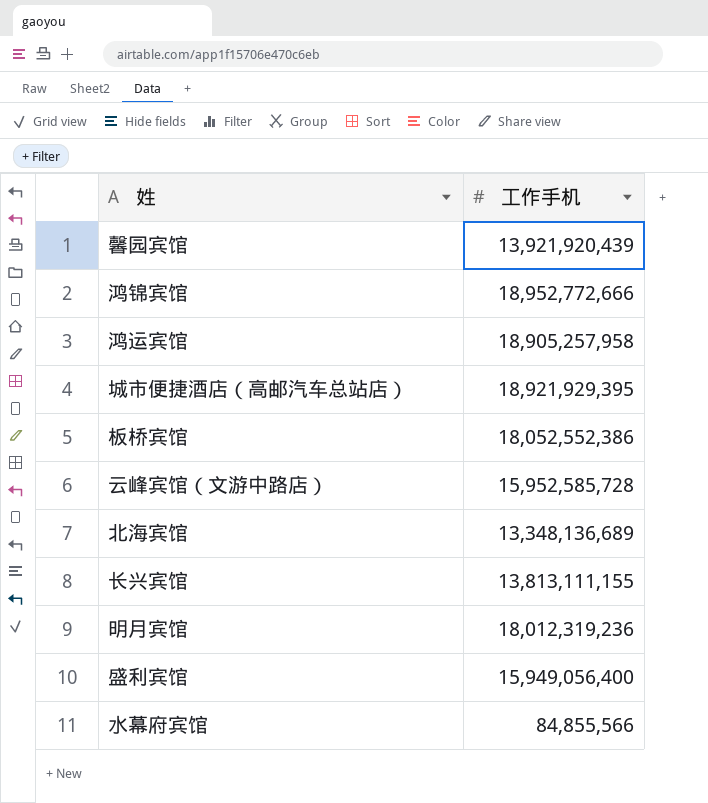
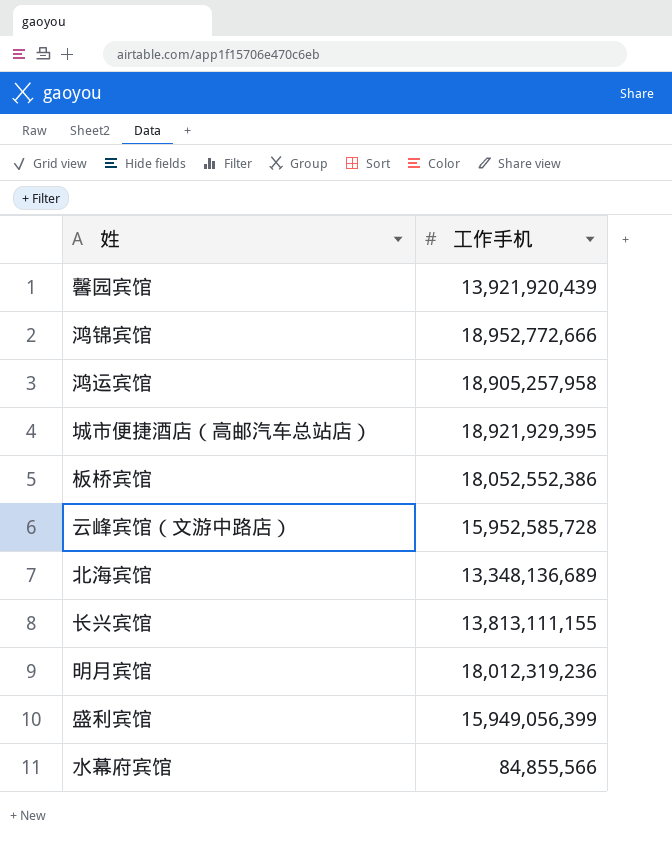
盛利宾馆 | 工作手机: 15,949,056,400 -> 15,949,056,399

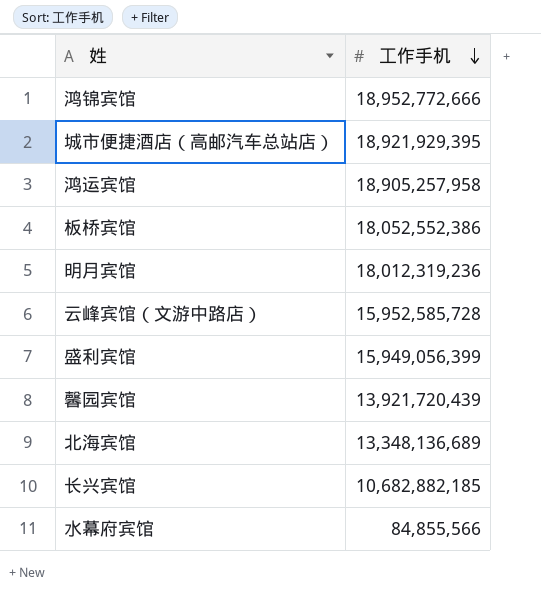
row order: none -> 工作手机 descending
馨园宾馆 | 工作手机: 13,921,920,439 -> 13,921,720,439
长兴宾馆 | 工作手机: 13,813,111,155 -> 10,682,882,185

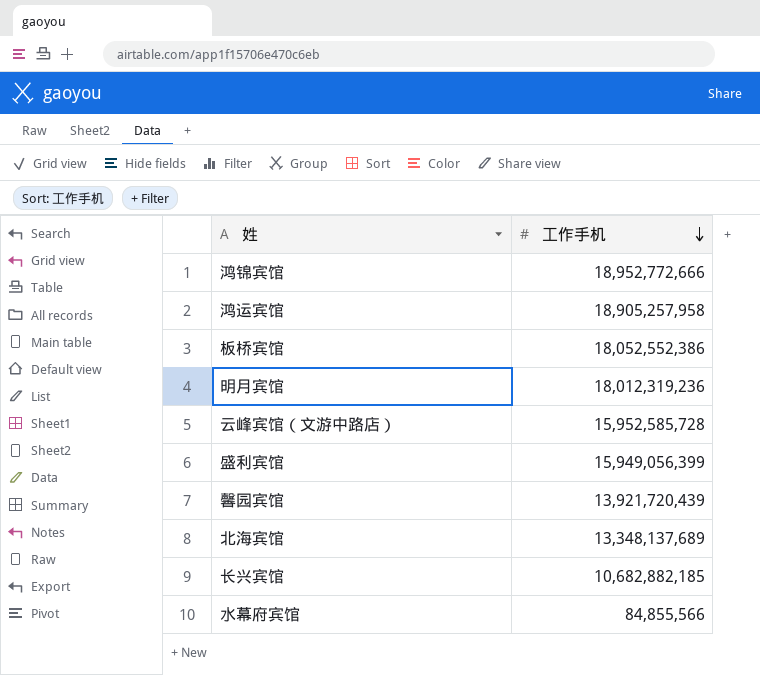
row 城市便捷酒店（高邮汽车总站店）: 18,921,929,395 -> none
北海宾馆 | 工作手机: 13,348,136,689 -> 13,348,137,689

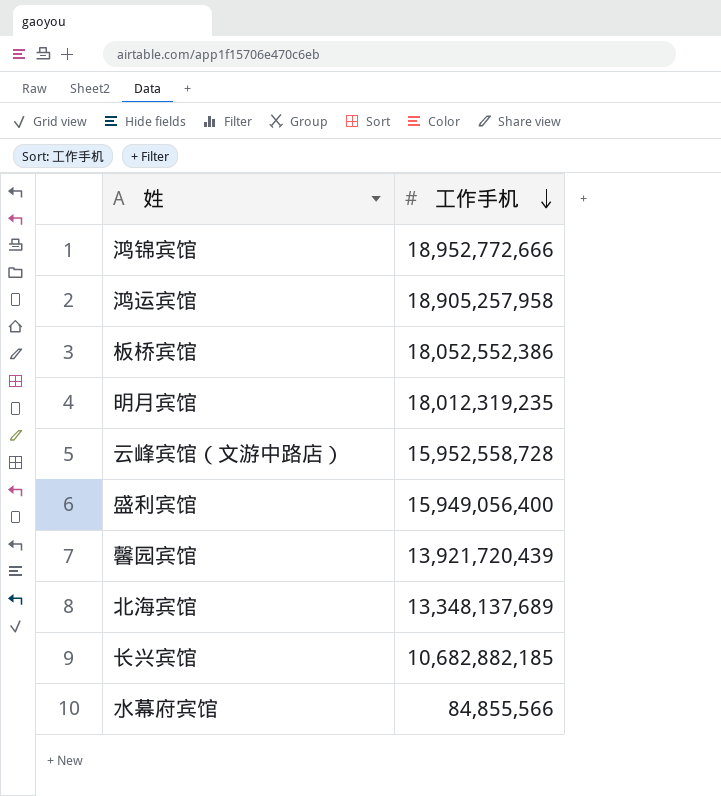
明月宾馆 | 工作手机: 18,012,319,236 -> 18,012,319,235
云峰宾馆（文游中路店） | 工作手机: 15,952,585,728 -> 15,952,558,728
盛利宾馆 | 工作手机: 15,949,056,399 -> 15,949,056,400

